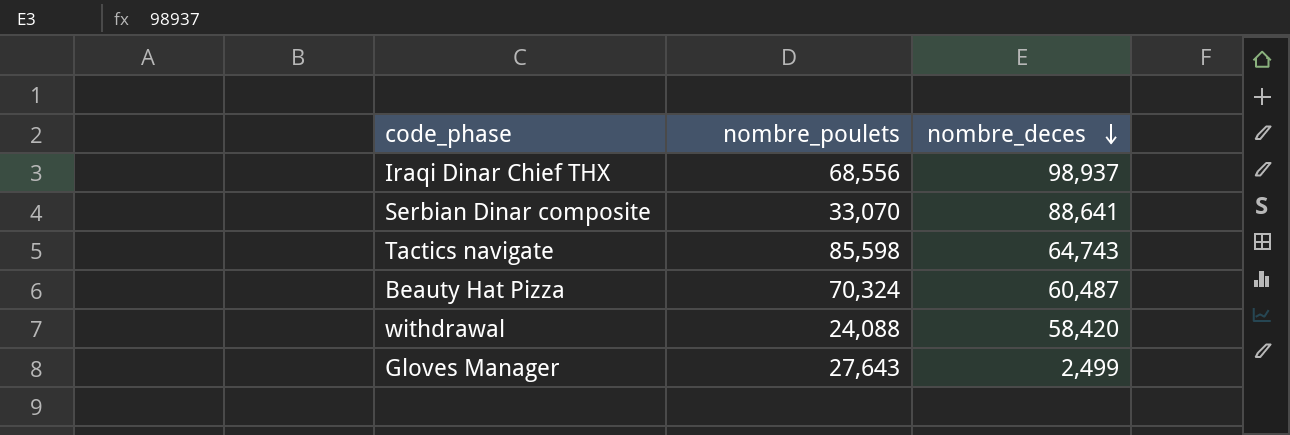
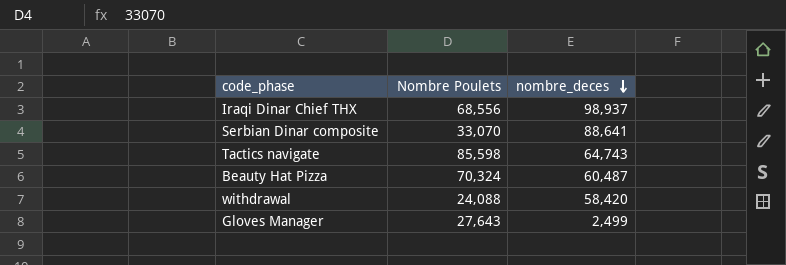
column name: nombre_poulets -> Nombre Poulets

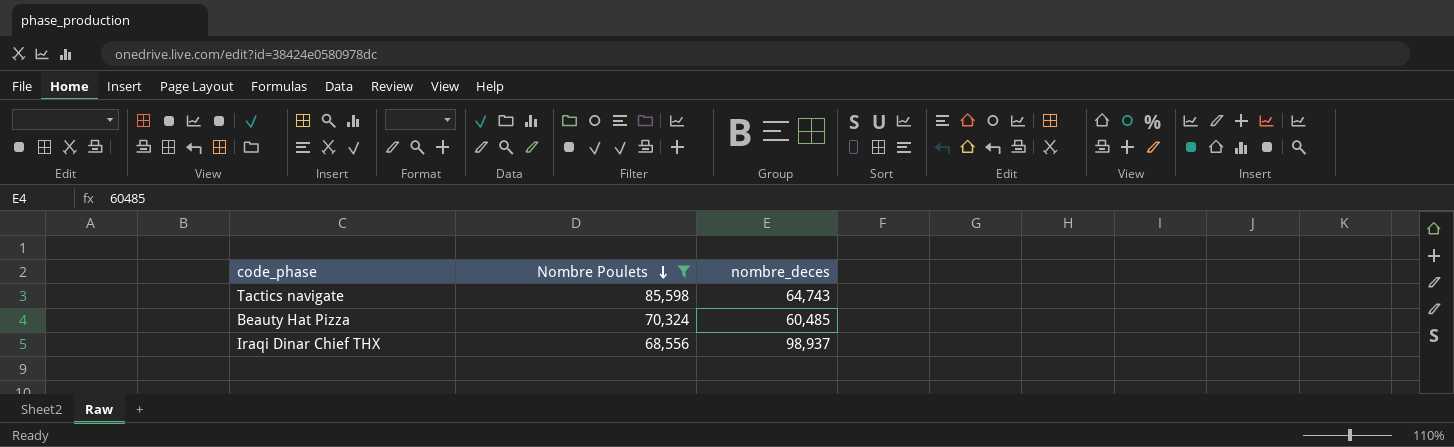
filter: none -> Nombre Poulets >= 68,556
row order: nombre_deces descending -> Nombre Poulets descending
Beauty Hat Pizza | nombre_deces: 60,487 -> 60,485

